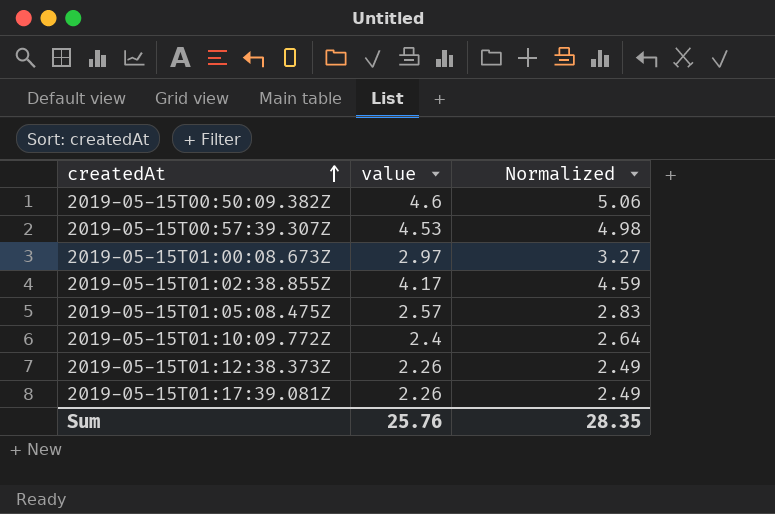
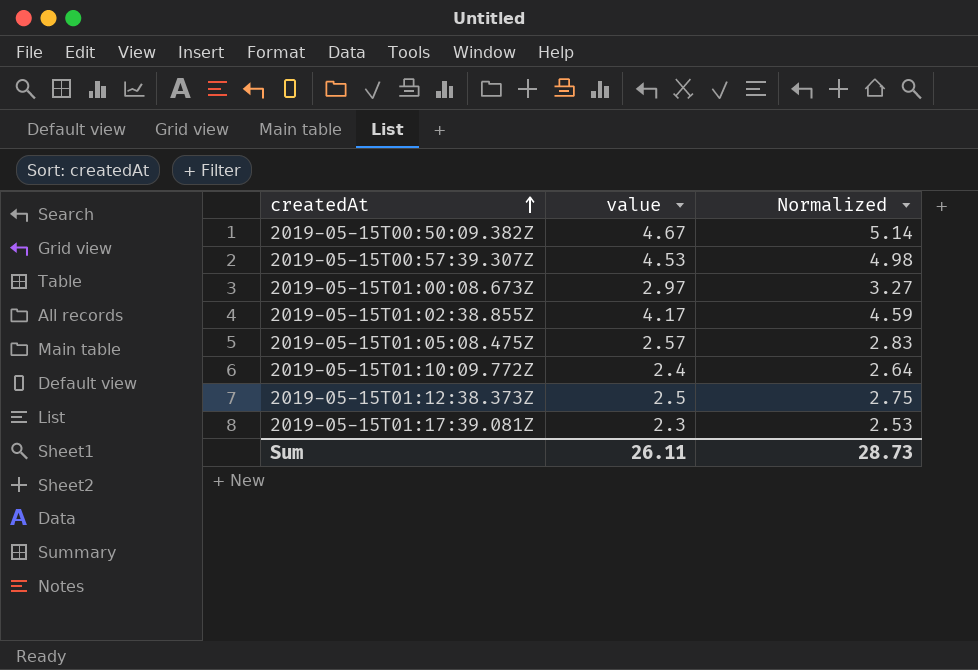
2019-05-15T00:50:09.382Z | value: 4.6 -> 4.67
2019-05-15T00:50:09.382Z | Normalized: 5.06 -> 5.14
2019-05-15T01:12:38.373Z | value: 2.26 -> 2.5
2019-05-15T01:12:38.373Z | Normalized: 2.49 -> 2.75
2019-05-15T01:17:39.081Z | value: 2.26 -> 2.3
2019-05-15T01:17:39.081Z | Normalized: 2.49 -> 2.53
Sum | value: 25.76 -> 26.11
Sum | Normalized: 28.35 -> 28.73

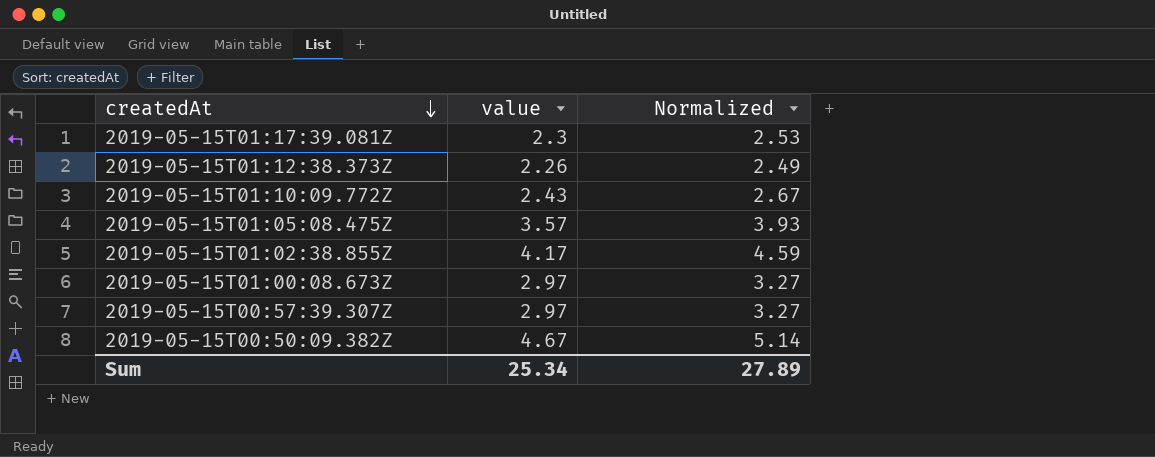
row order: createdAt ascending -> createdAt descending
2019-05-15T01:12:38.373Z | value: 2.5 -> 2.26
2019-05-15T01:12:38.373Z | Normalized: 2.75 -> 2.49
2019-05-15T01:10:09.772Z | value: 2.4 -> 2.43
2019-05-15T01:10:09.772Z | Normalized: 2.64 -> 2.67
2019-05-15T01:05:08.475Z | value: 2.57 -> 3.57
2019-05-15T01:05:08.475Z | Normalized: 2.83 -> 3.93
2019-05-15T00:57:39.307Z | value: 4.53 -> 2.97
2019-05-15T00:57:39.307Z | Normalized: 4.98 -> 3.27
Sum | value: 26.11 -> 25.34
Sum | Normalized: 28.73 -> 27.89

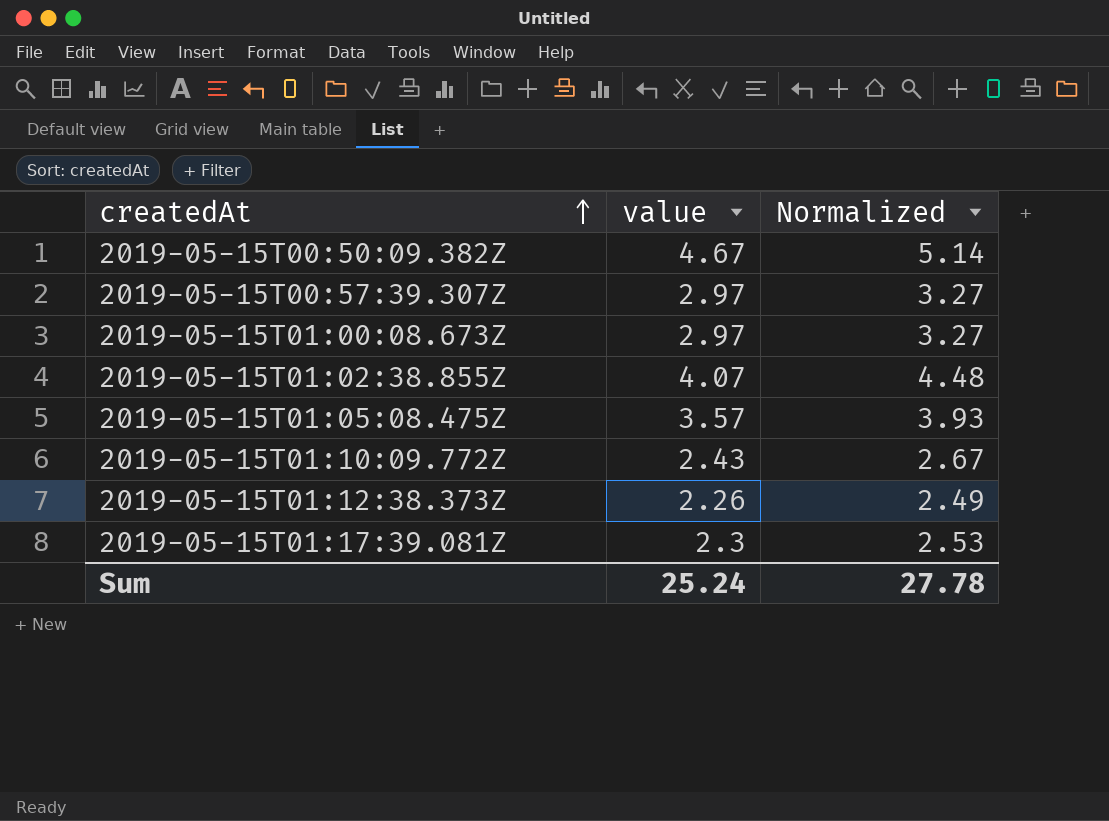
row order: createdAt descending -> createdAt ascending
2019-05-15T01:02:38.855Z | value: 4.17 -> 4.07
2019-05-15T01:02:38.855Z | Normalized: 4.59 -> 4.48
Sum | value: 25.34 -> 25.24
Sum | Normalized: 27.89 -> 27.78

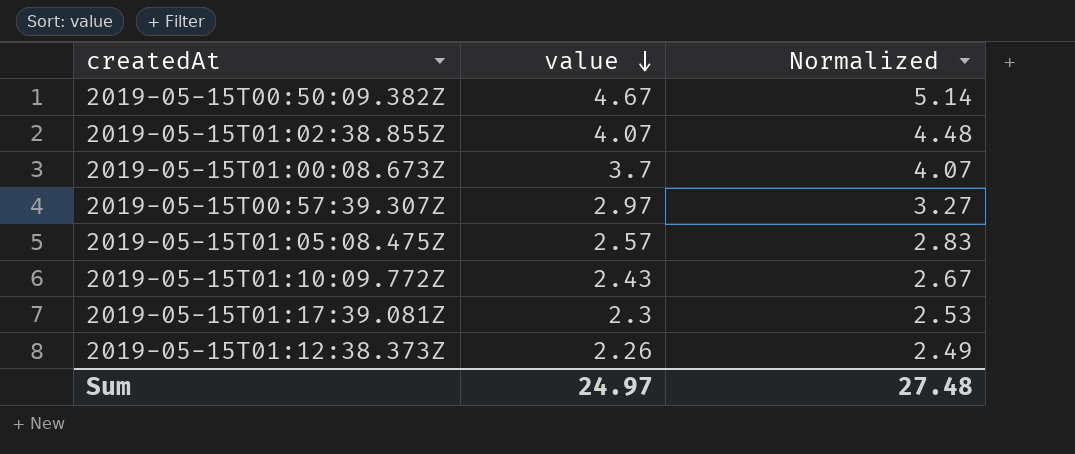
row order: createdAt ascending -> value descending
2019-05-15T01:00:08.673Z | value: 2.97 -> 3.7
2019-05-15T01:00:08.673Z | Normalized: 3.27 -> 4.07
2019-05-15T01:05:08.475Z | value: 3.57 -> 2.57
2019-05-15T01:05:08.475Z | Normalized: 3.93 -> 2.83
Sum | value: 25.24 -> 24.97
Sum | Normalized: 27.78 -> 27.48

